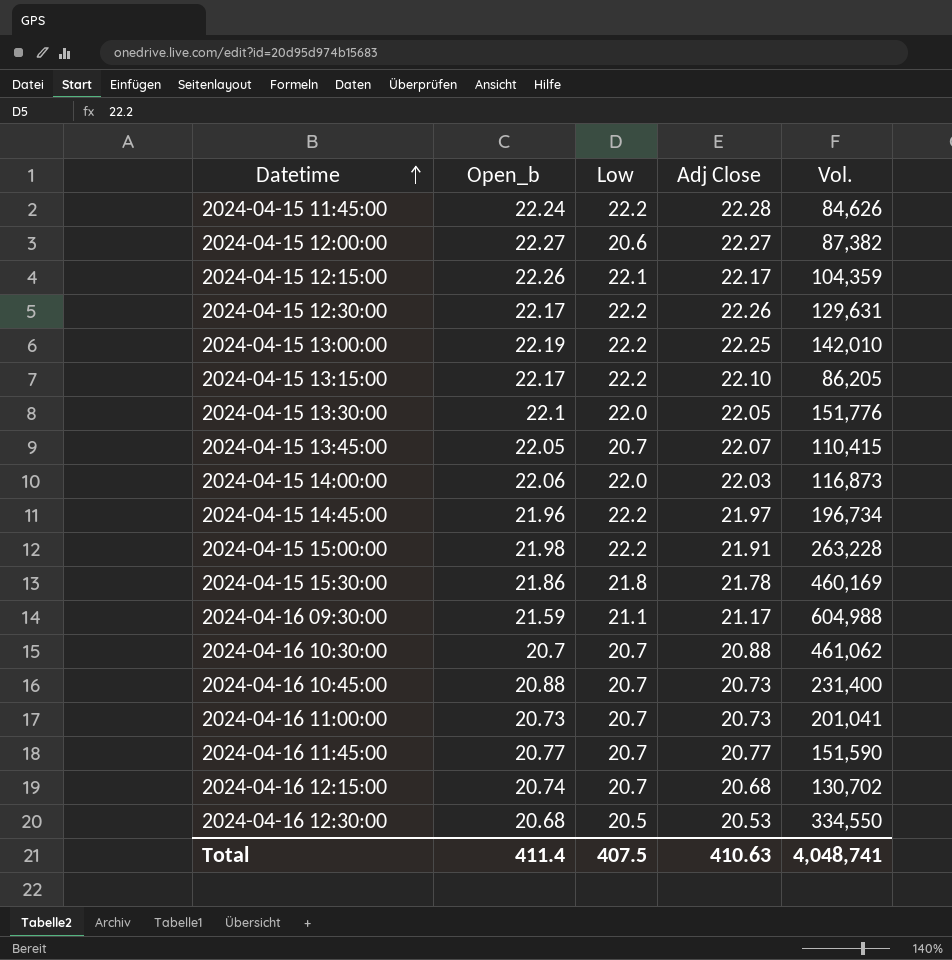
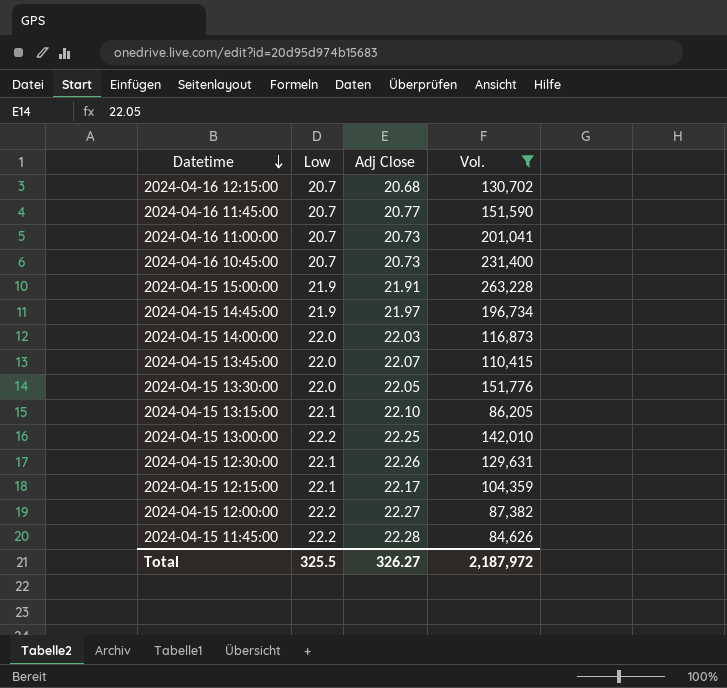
filter: none -> Vol. <= 263,228
row order: Datetime ascending -> Datetime descending
column Open_b | position: 2 -> none
2024-04-15 15:00:00 | Low: 22.2 -> 21.9
2024-04-15 14:45:00 | Low: 22.2 -> 21.9
2024-04-15 13:45:00 | Low: 20.7 -> 22.0
2024-04-15 13:15:00 | Low: 22.2 -> 22.1
2024-04-15 12:30:00 | Low: 22.2 -> 22.1
2024-04-15 12:00:00 | Low: 20.6 -> 22.2
Total | Low: 407.5 -> 325.5
Total | Adj Close: 410.63 -> 326.27
Total | Vol.: 4,048,741 -> 2,187,972

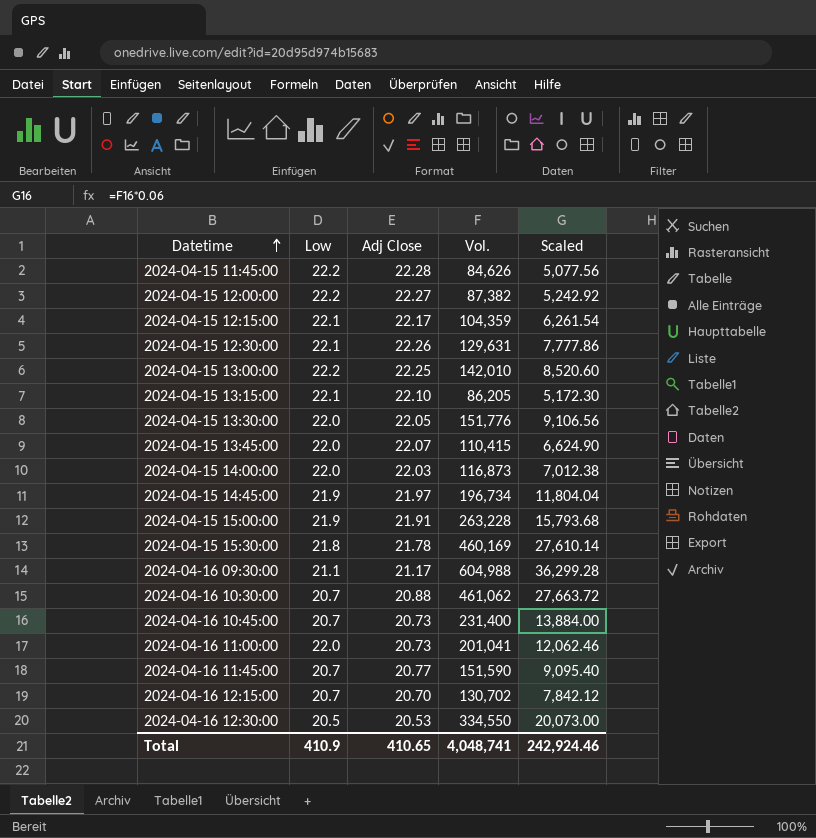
filter: Vol. <= 263,228 -> none
row order: Datetime descending -> Datetime ascending
column Scaled | formula: none -> [Vol.] * 0.06
2024-04-16 11:00:00 | Low: 20.7 -> 22.0
2024-04-16 12:15:00 | Adj Close: 20.68 -> 20.70
Total | Low: 325.5 -> 410.9
Total | Adj Close: 326.27 -> 410.65
Total | Vol.: 2,187,972 -> 4,048,741

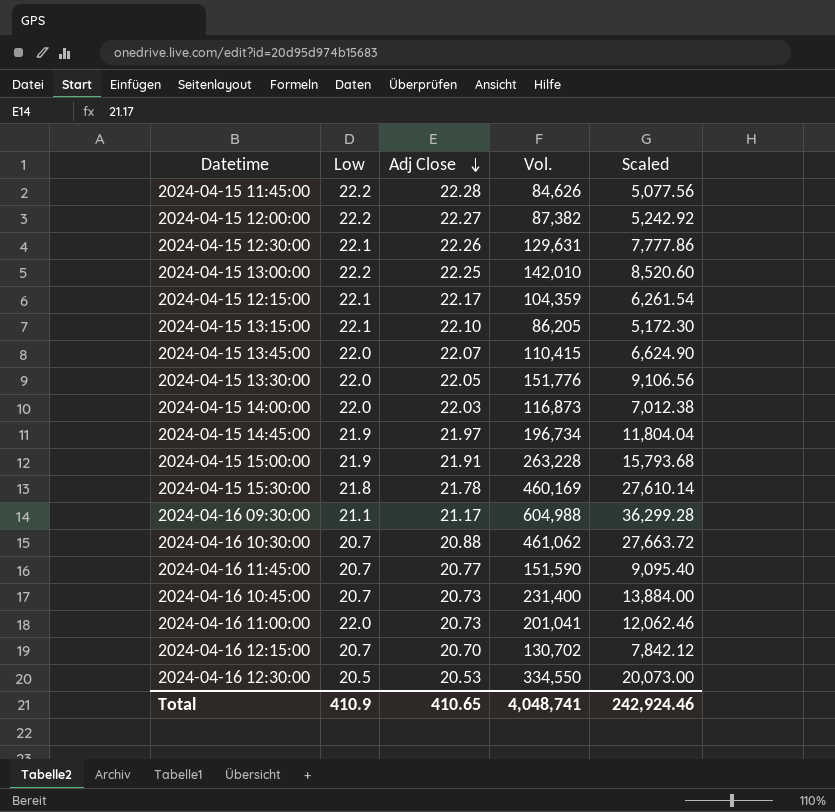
row order: Datetime ascending -> Adj Close descending

